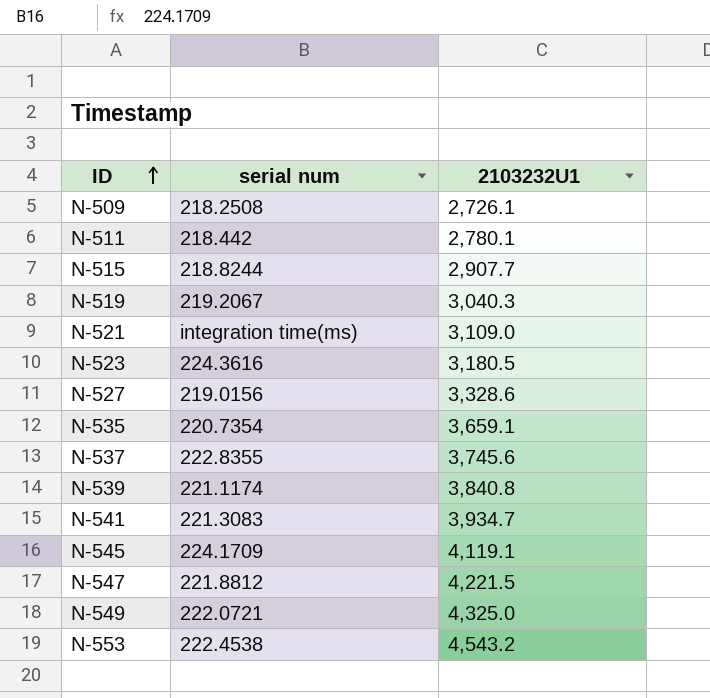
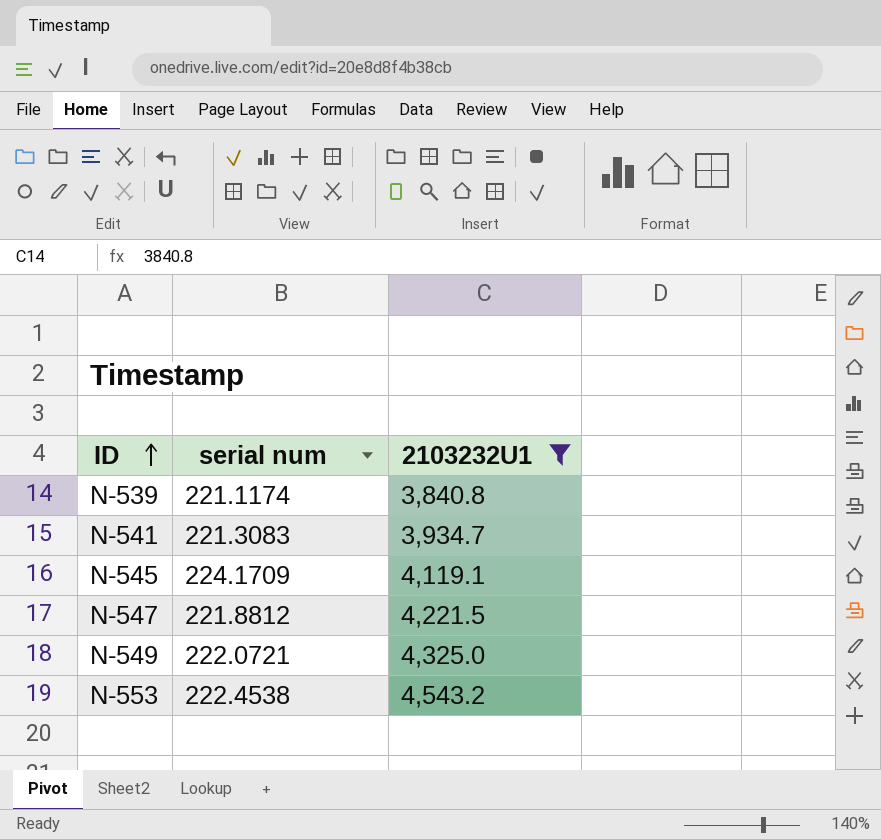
filter: none -> 2103232U1 >= 3,840.8

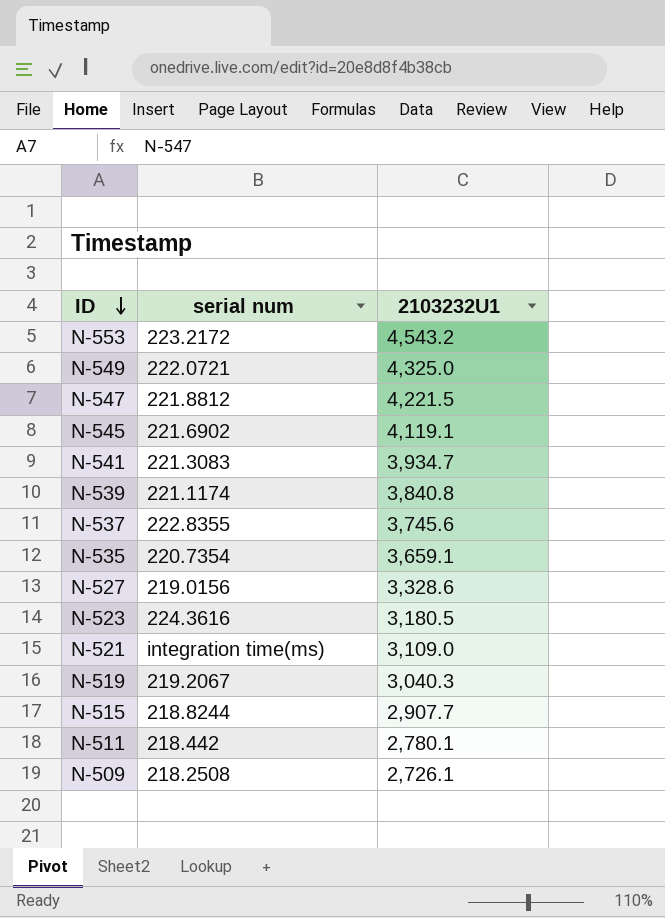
filter: 2103232U1 >= 3,840.8 -> none
row order: ID ascending -> ID descending
N-553 | serial num: 222.4538 -> 223.2172
N-545 | serial num: 224.1709 -> 221.6902

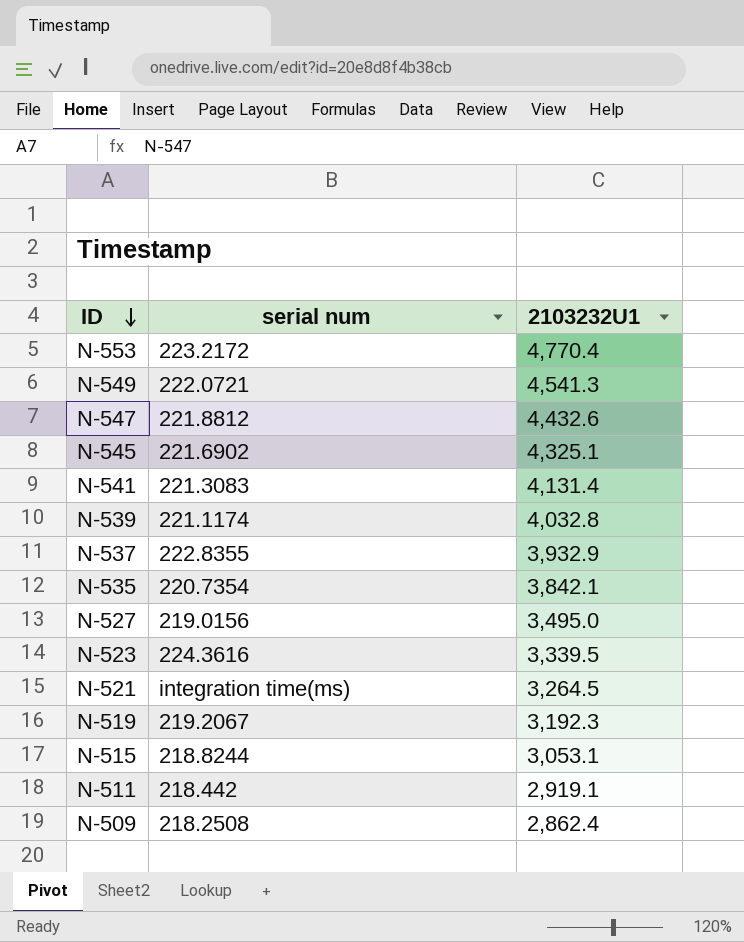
N-553 | 2103232U1: 4,543.2 -> 4,770.4
N-549 | 2103232U1: 4,325.0 -> 4,541.3
N-547 | 2103232U1: 4,221.5 -> 4,432.6
N-545 | 2103232U1: 4,119.1 -> 4,325.1
N-541 | 2103232U1: 3,934.7 -> 4,131.4
N-539 | 2103232U1: 3,840.8 -> 4,032.8
N-537 | 2103232U1: 3,745.6 -> 3,932.9
N-535 | 2103232U1: 3,659.1 -> 3,842.1
N-527 | 2103232U1: 3,328.6 -> 3,495.0
N-523 | 2103232U1: 3,180.5 -> 3,339.5
N-521 | 2103232U1: 3,109.0 -> 3,264.5
N-519 | 2103232U1: 3,040.3 -> 3,192.3
N-515 | 2103232U1: 2,907.7 -> 3,053.1
N-511 | 2103232U1: 2,780.1 -> 2,919.1
N-509 | 2103232U1: 2,726.1 -> 2,862.4

